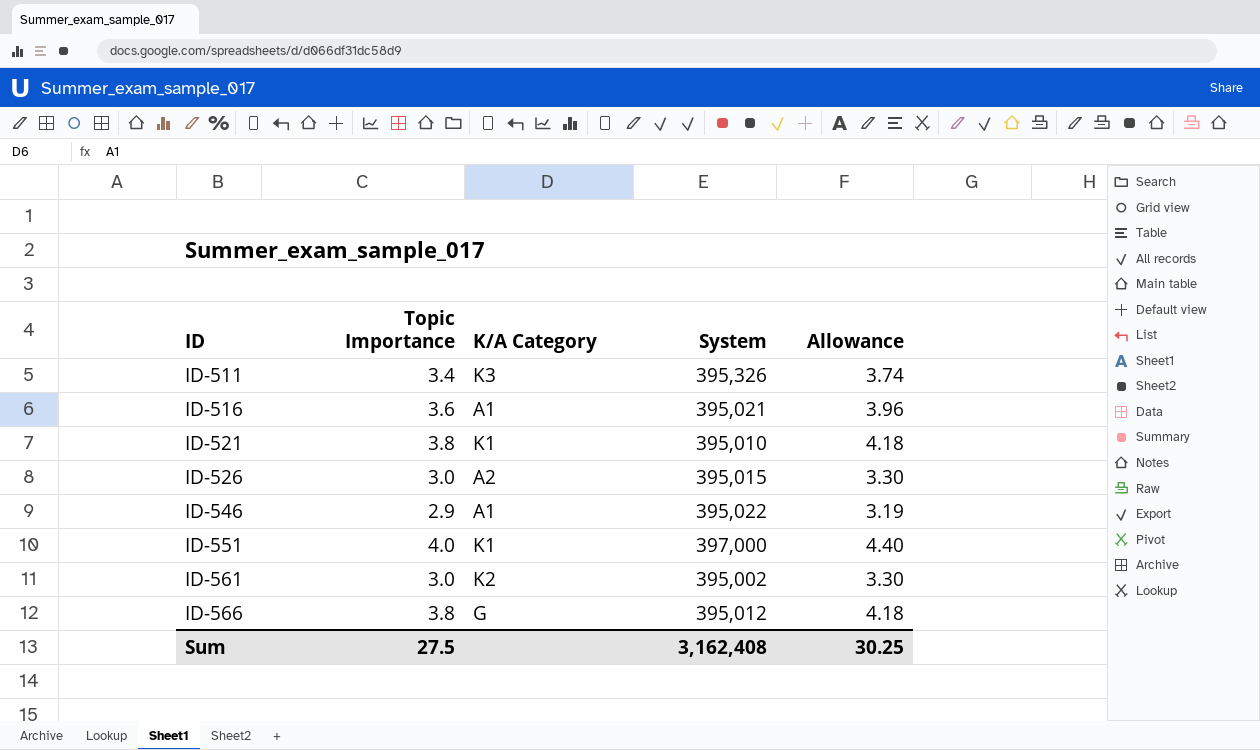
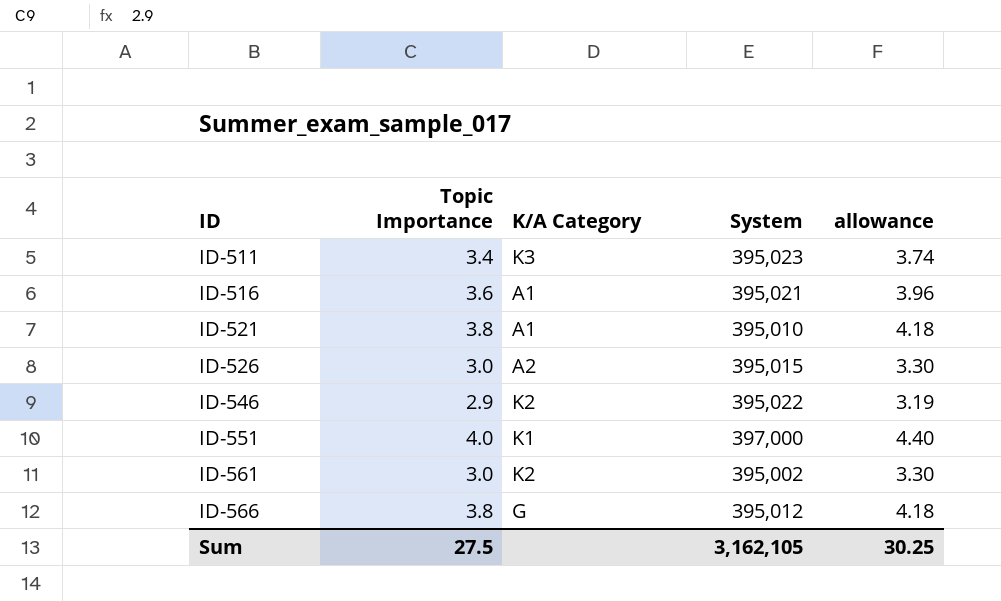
column name: Allowance -> allowance
ID-511 | System: 395,326 -> 395,023
ID-521 | K/A Category: K1 -> A1
ID-546 | K/A Category: A1 -> K2
Sum | System: 3,162,408 -> 3,162,105

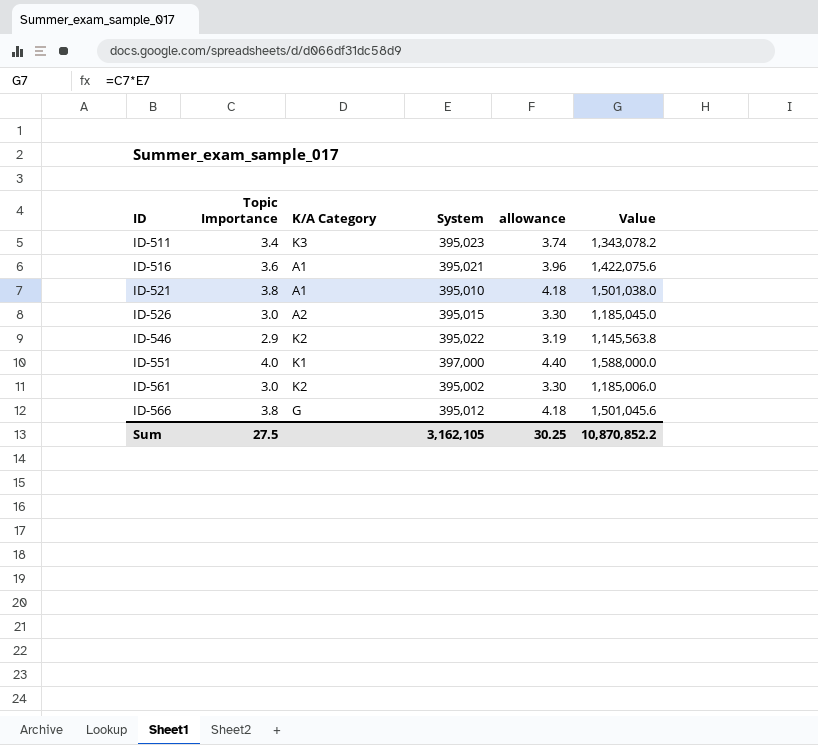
column Value | formula: none -> [Topic Importance] * [System]

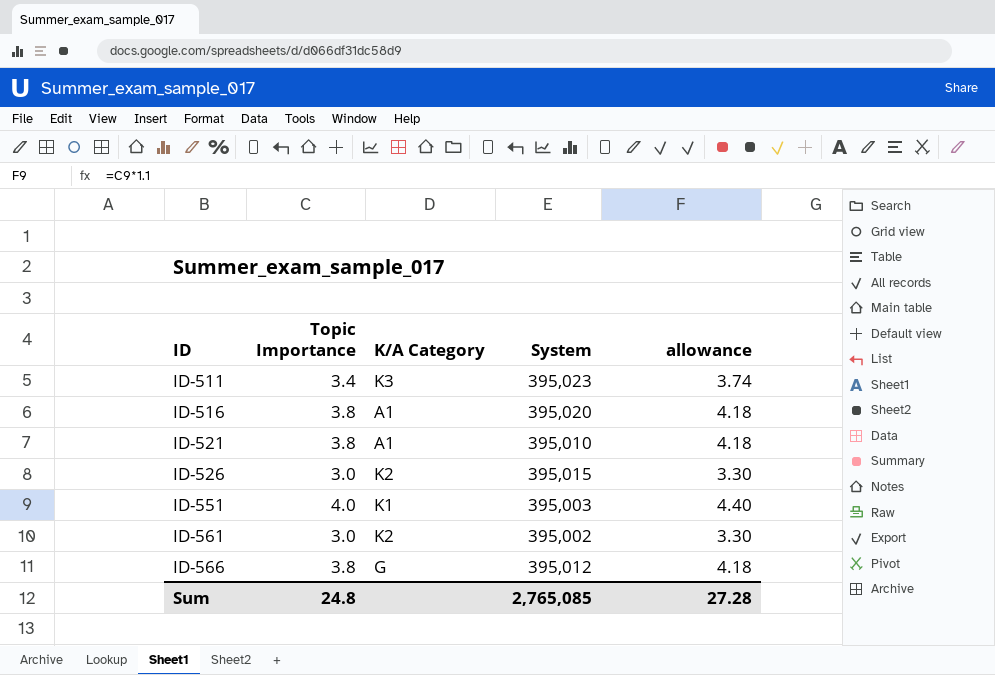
column Value | formula: [Topic Importance] * [System] -> none
row ID-546: 2.9 | K2 | 395,022 | 3.19 | 1,145,563.8 -> none
ID-516 | Topic Importance: 3.6 -> 3.8
ID-516 | System: 395,021 -> 395,020
ID-516 | allowance: 3.96 -> 4.18
ID-526 | K/A Category: A2 -> K2
ID-551 | System: 397,000 -> 395,003
Sum | Topic Importance: 27.5 -> 24.8
Sum | System: 3,162,105 -> 2,765,085
Sum | allowance: 30.25 -> 27.28

